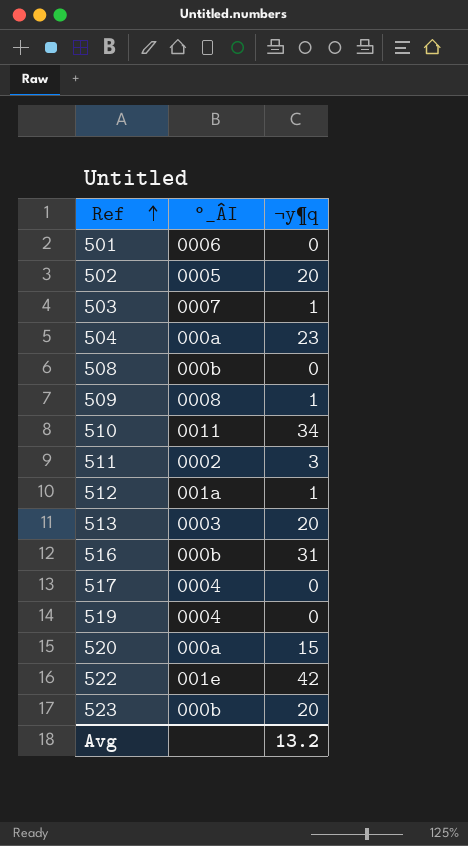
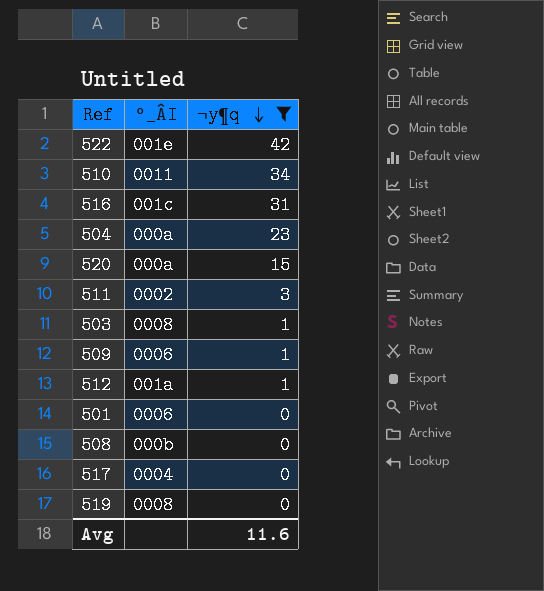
filter: none -> ¬y¶q != 20
row order: Ref ascending -> ¬y¶q descending
516 | °_ÂI: 000b -> 001c
503 | °_ÂI: 0007 -> 0008
509 | °_ÂI: 0008 -> 0006
519 | °_ÂI: 0004 -> 0008
Avg | ¬y¶q: 13.2 -> 11.6

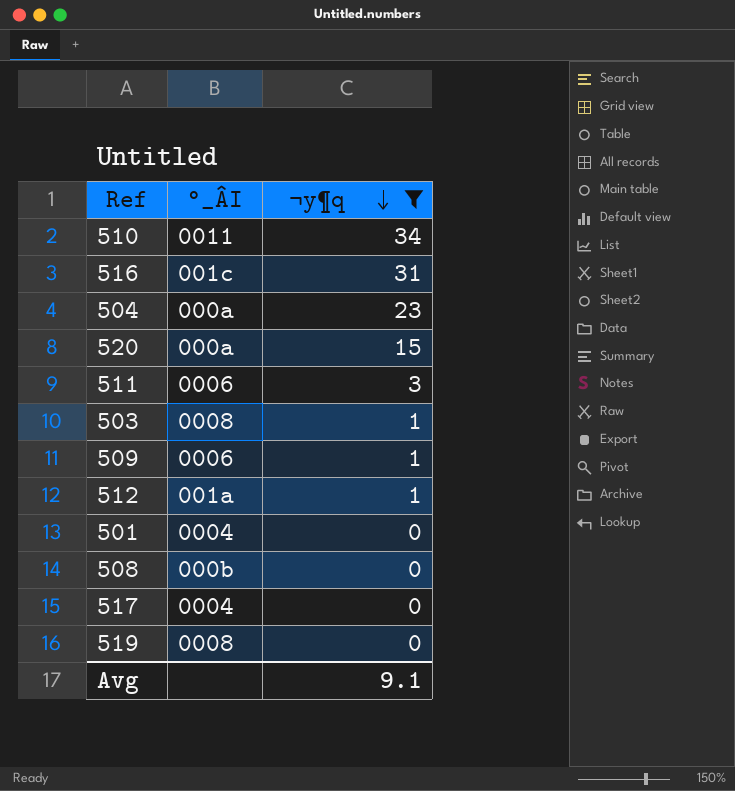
row 522: 001e | 42 -> none
511 | °_ÂI: 0002 -> 0006
501 | °_ÂI: 0006 -> 0004
Avg | ¬y¶q: 11.6 -> 9.1

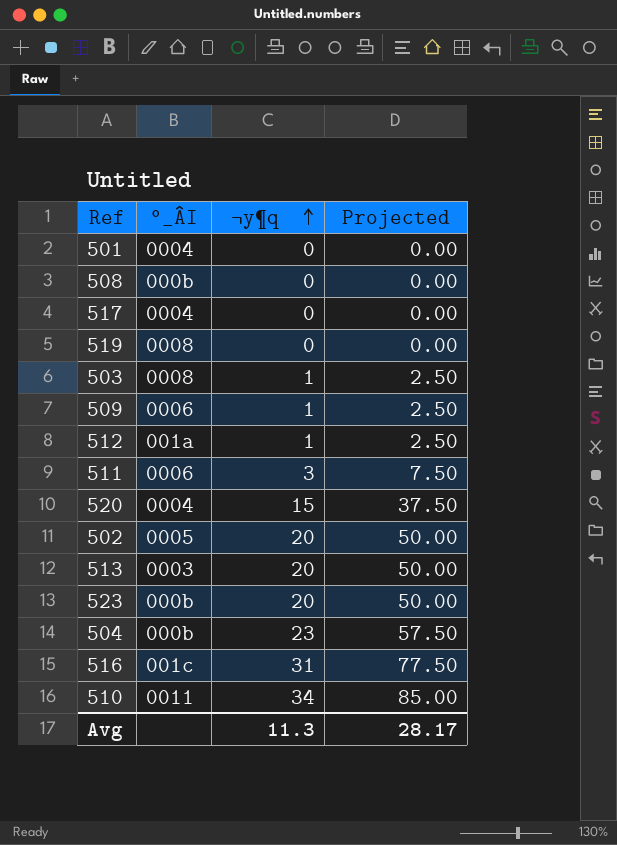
filter: ¬y¶q != 20 -> none
row order: ¬y¶q descending -> ¬y¶q ascending
column Projected | formula: none -> [¬y¶q] * 2.5
520 | °_ÂI: 000a -> 0004
504 | °_ÂI: 000a -> 000b
Avg | ¬y¶q: 9.1 -> 11.3

